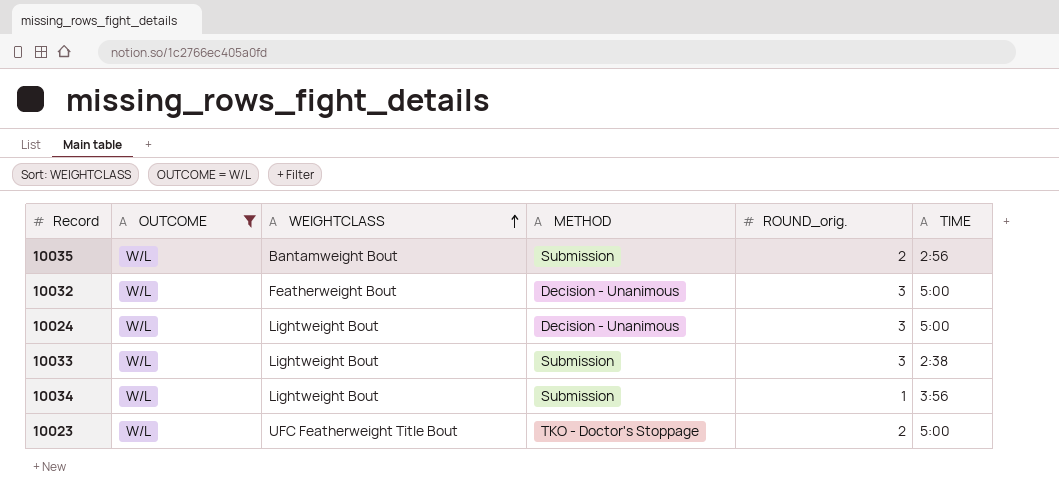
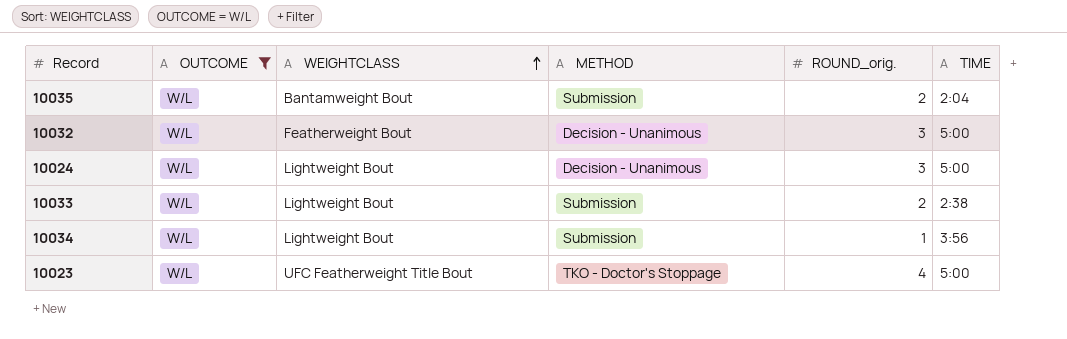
10035 | TIME: 2:56 -> 2:04
10033 | ROUND_orig.: 3 -> 2
10023 | ROUND_orig.: 2 -> 4

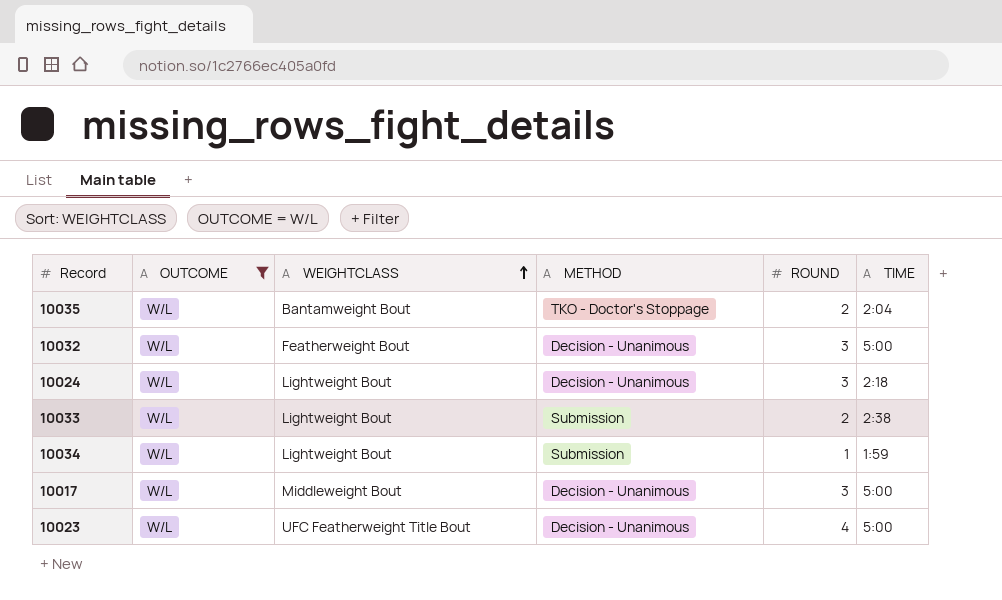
column name: ROUND_orig. -> ROUND
10035 | METHOD: Submission -> TKO - Doctor's Stoppage
10024 | TIME: 5:00 -> 2:18
10034 | TIME: 3:56 -> 1:59
row 10017: none -> W/L | Middleweight Bout | Decision - Unanimous | 3 | 5:00
10023 | METHOD: TKO - Doctor's Stoppage -> Decision - Unanimous

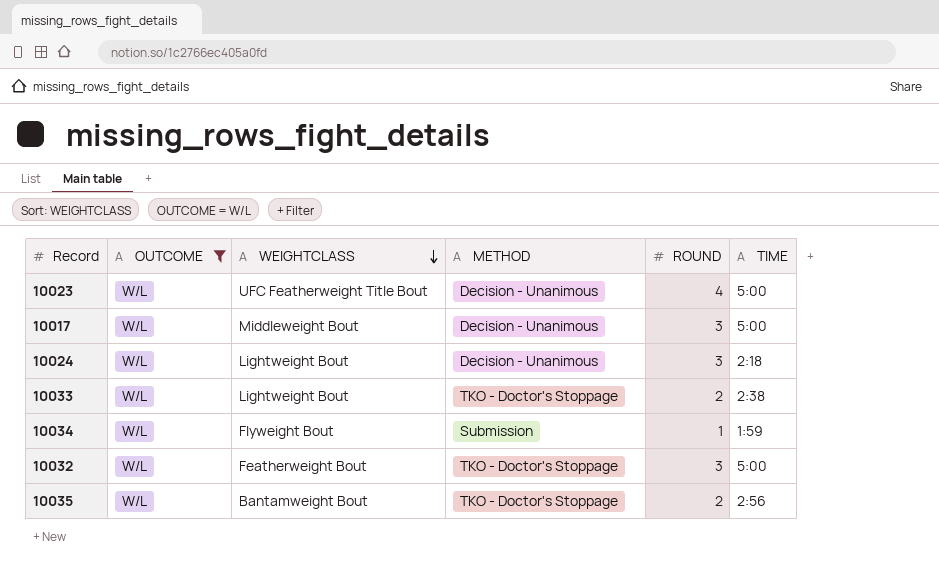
row order: WEIGHTCLASS ascending -> WEIGHTCLASS descending
10033 | METHOD: Submission -> TKO - Doctor's Stoppage
10034 | WEIGHTCLASS: Lightweight Bout -> Flyweight Bout
10032 | METHOD: Decision - Unanimous -> TKO - Doctor's Stoppage
10035 | TIME: 2:04 -> 2:56

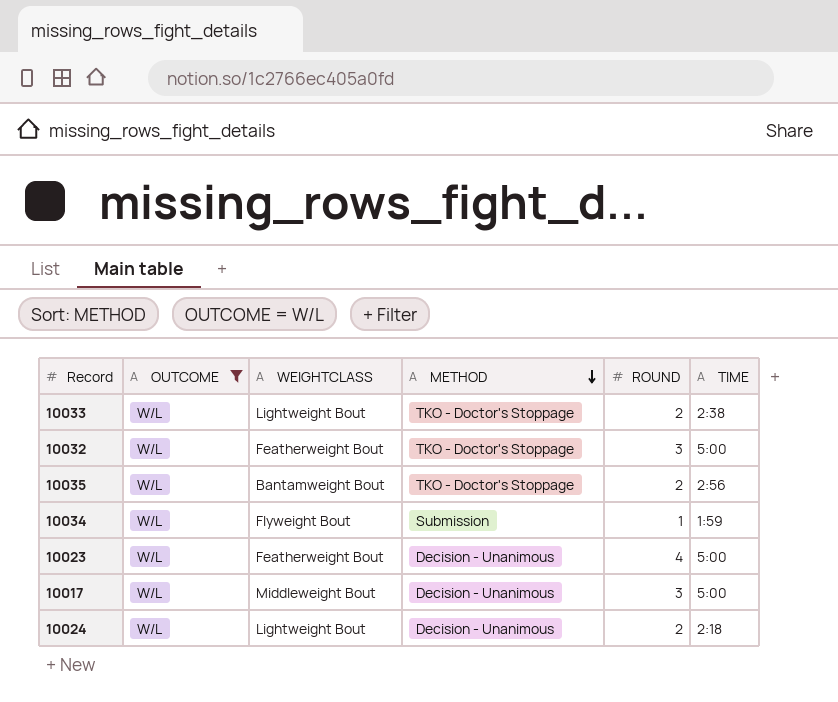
row order: WEIGHTCLASS descending -> METHOD descending
10023 | WEIGHTCLASS: UFC Featherweight Title Bout -> Featherweight Bout
10024 | ROUND: 3 -> 2

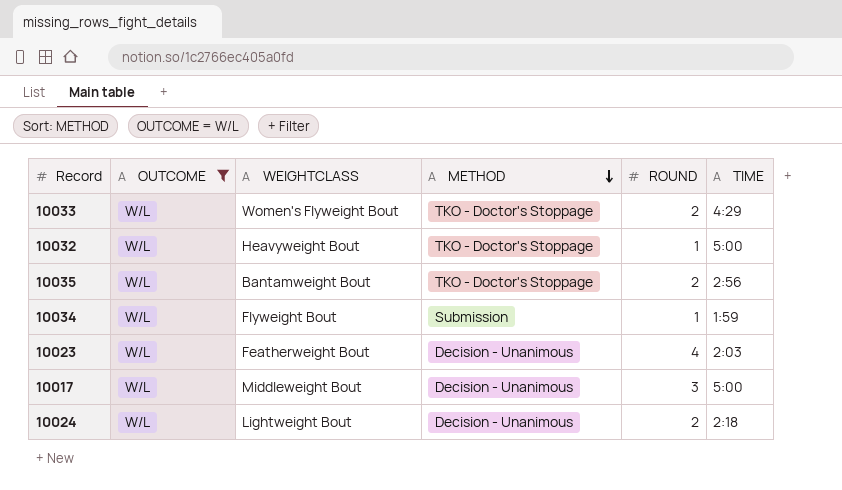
10033 | WEIGHTCLASS: Lightweight Bout -> Women's Flyweight Bout
10033 | TIME: 2:38 -> 4:29
10032 | WEIGHTCLASS: Featherweight Bout -> Heavyweight Bout
10032 | ROUND: 3 -> 1
10023 | TIME: 5:00 -> 2:03

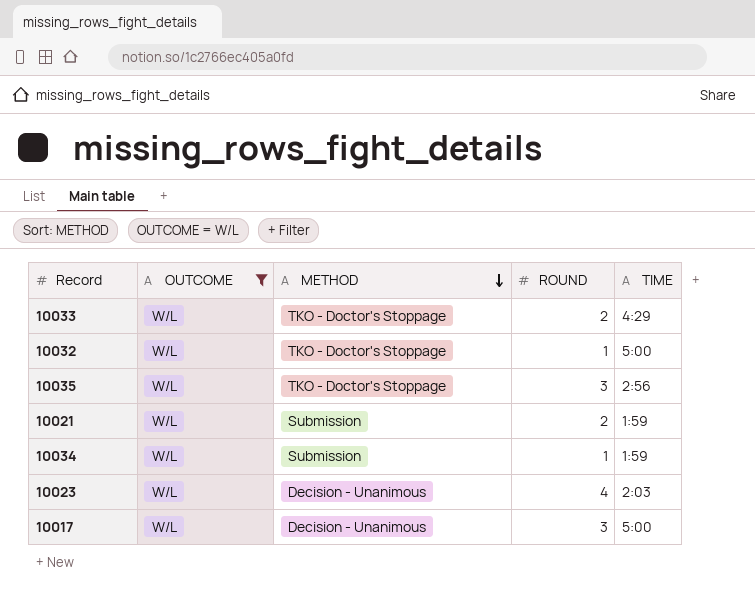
column WEIGHTCLASS | position: 3 -> none
row 10024: W/L | Lightweight Bout | Decision - Unanimous | 2 | 2:18 -> none
10035 | ROUND: 2 -> 3
row 10021: none -> W/L | Submission | 2 | 1:59

